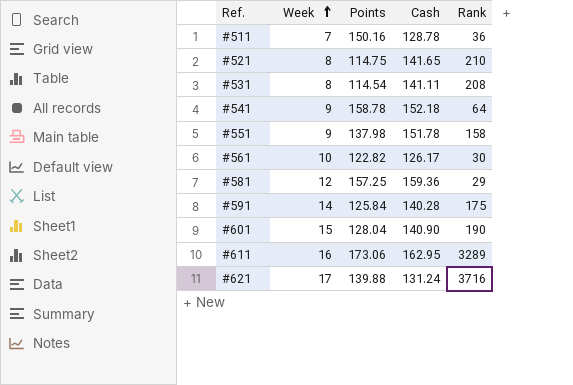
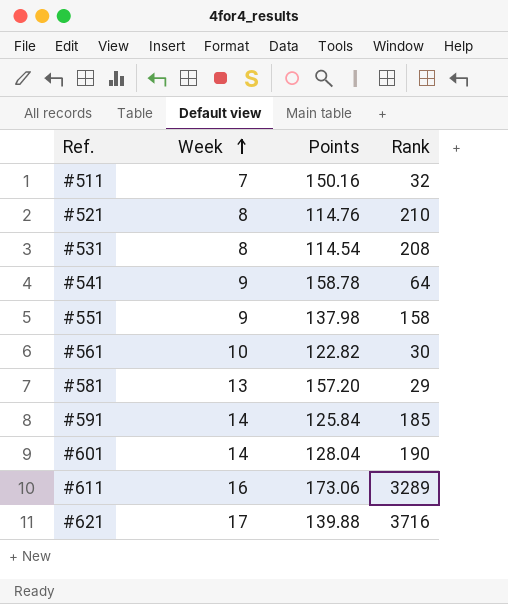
column Cash | position: 4 -> none
#511 | Rank: 36 -> 32
#521 | Points: 114.75 -> 114.76
#581 | Week: 12 -> 13
#581 | Points: 157.25 -> 157.20
#591 | Rank: 175 -> 185
#601 | Week: 15 -> 14

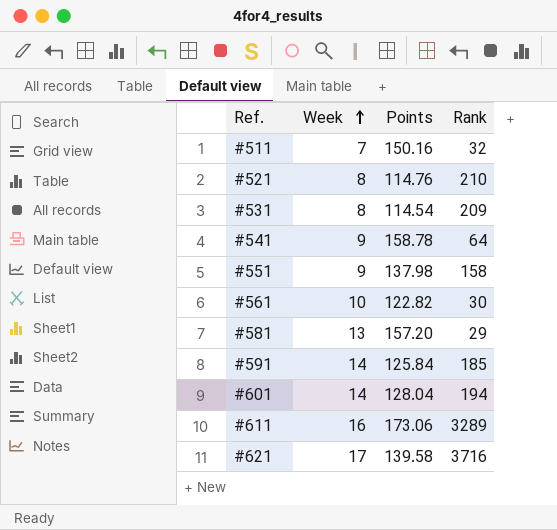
#531 | Rank: 208 -> 209
#601 | Rank: 190 -> 194
#621 | Points: 139.88 -> 139.58

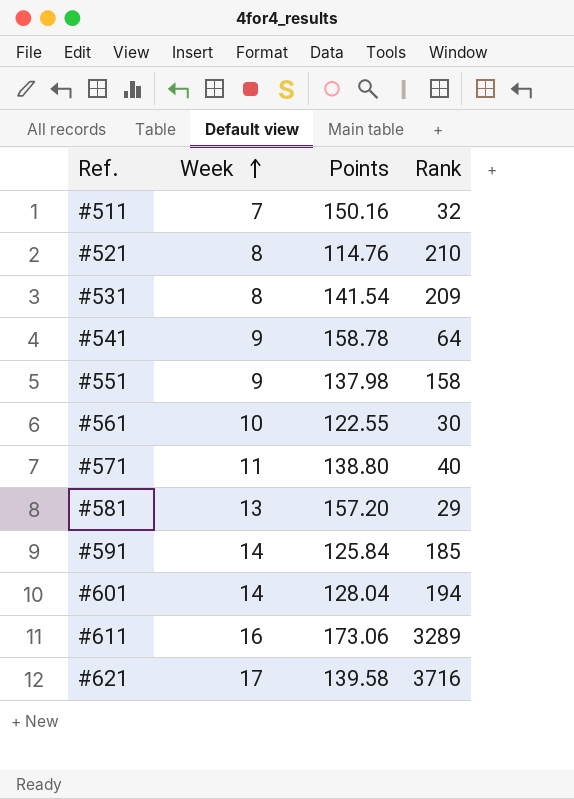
#531 | Points: 114.54 -> 141.54
#561 | Points: 122.82 -> 122.55
row #571: none -> 11 | 138.80 | 40

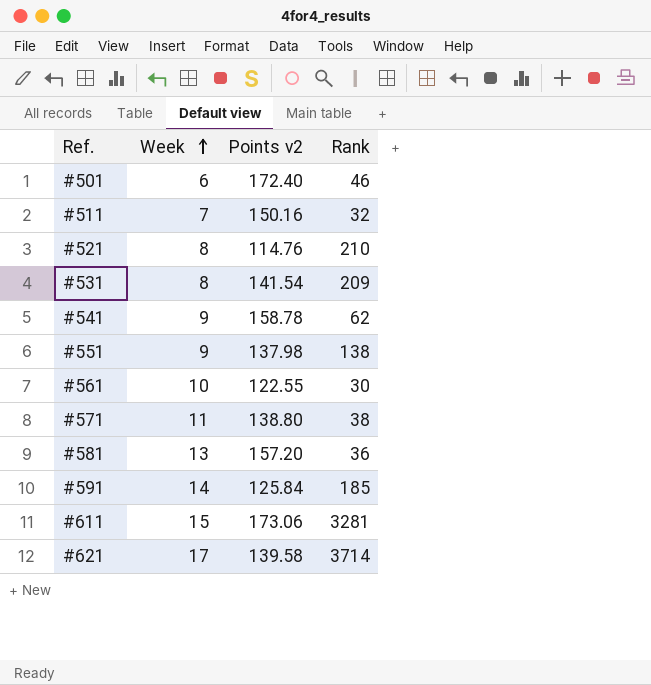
column name: Points -> Points v2
row #601: 14 | 128.04 | 194 -> none
row #501: none -> 6 | 172.40 | 46
#541 | Rank: 64 -> 62
#551 | Rank: 158 -> 138
#571 | Rank: 40 -> 38
#581 | Rank: 29 -> 36
#611 | Week: 16 -> 15
#611 | Rank: 3289 -> 3281
#621 | Rank: 3716 -> 3714

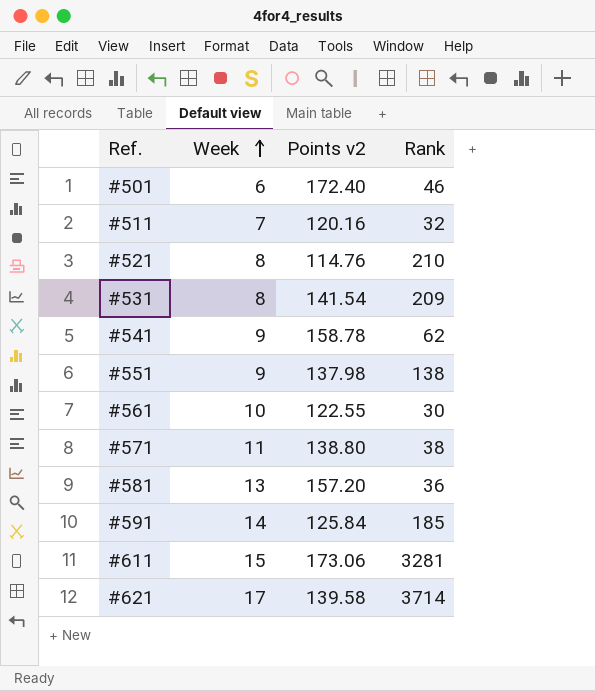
#511 | Points v2: 150.16 -> 120.16

